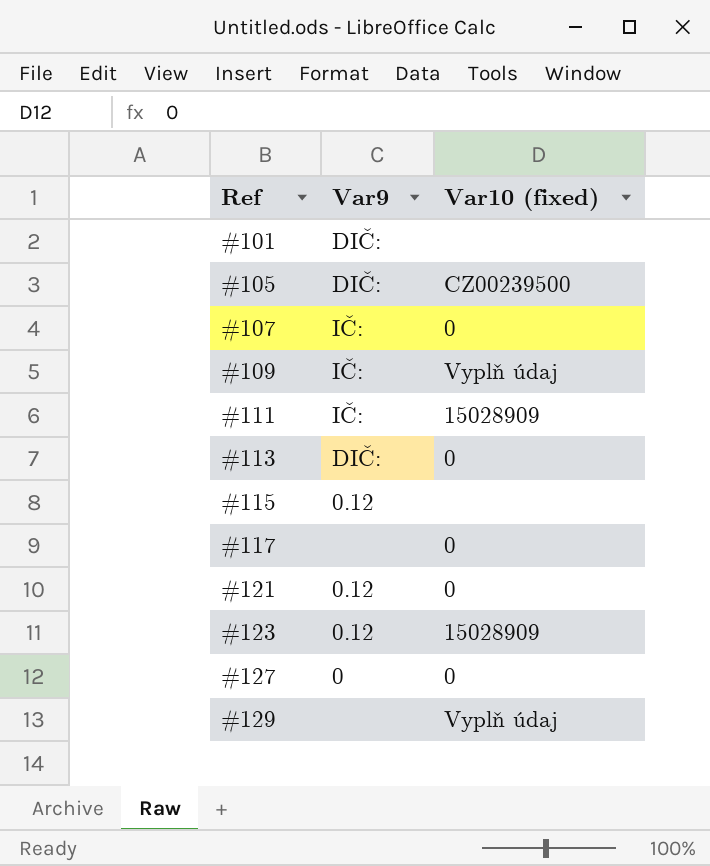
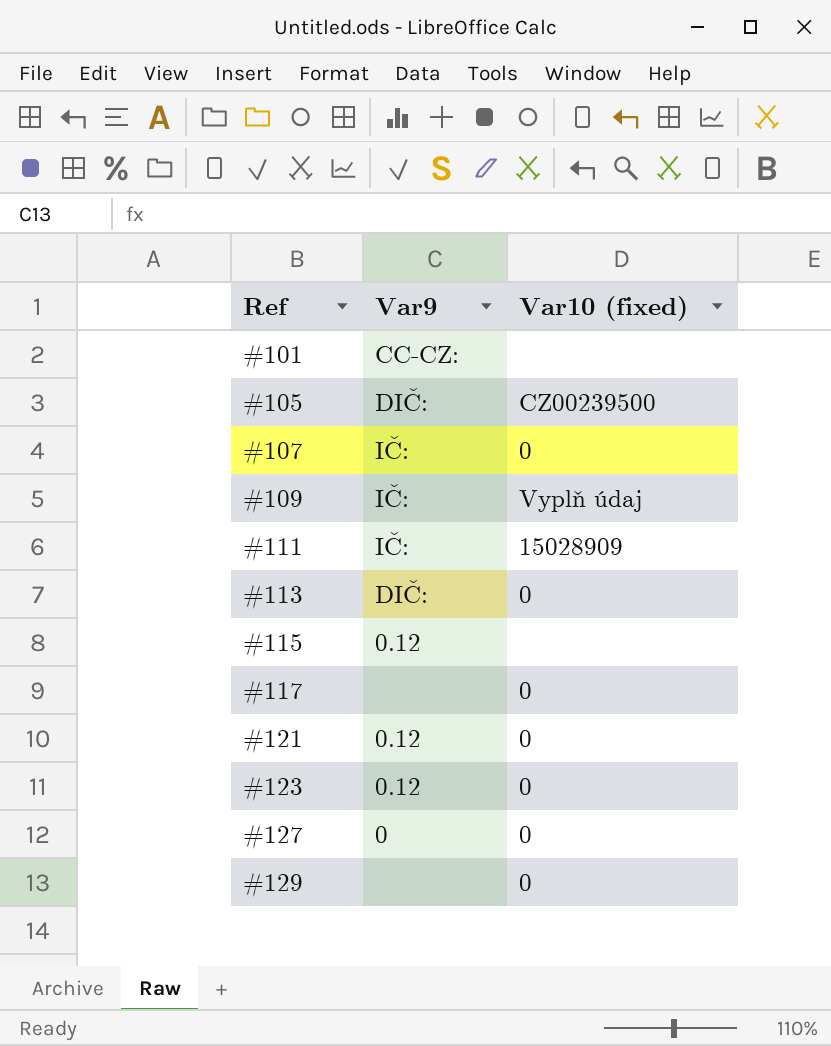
#101 | Var9: DIČ: -> CC-CZ:
#123 | Var10 (fixed): 15028909 -> 0
#129 | Var10 (fixed): Vyplň údaj -> 0

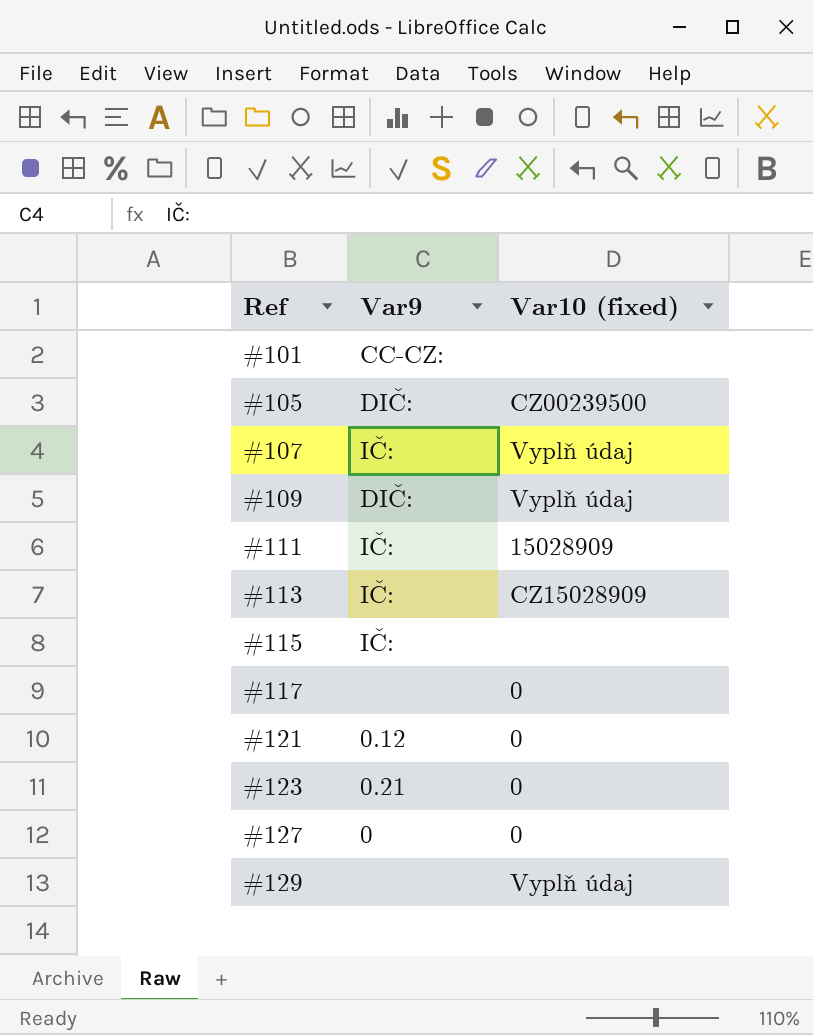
#107 | Var10 (fixed): 0 -> Vyplň údaj
#109 | Var9: IČ: -> DIČ:
#113 | Var9: DIČ: -> IČ:
#113 | Var10 (fixed): 0 -> CZ15028909
#115 | Var9: 0.12 -> IČ:
#123 | Var9: 0.12 -> 0.21
#129 | Var10 (fixed): 0 -> Vyplň údaj

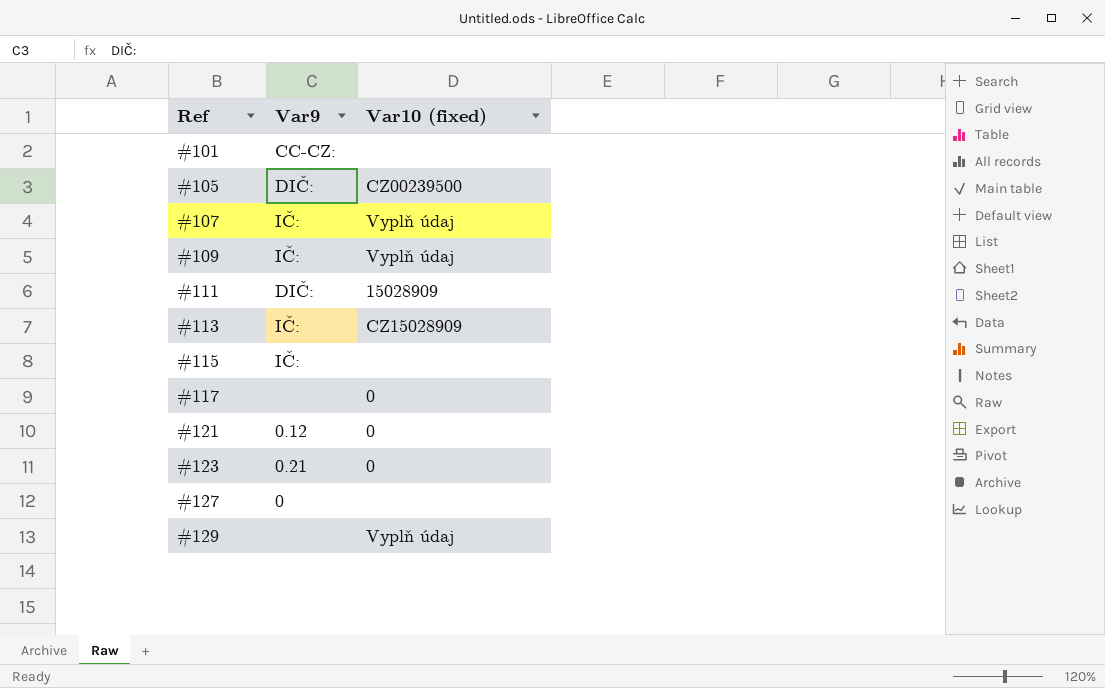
#109 | Var9: DIČ: -> IČ:
#111 | Var9: IČ: -> DIČ:
#127 | Var10 (fixed): 0 -> none

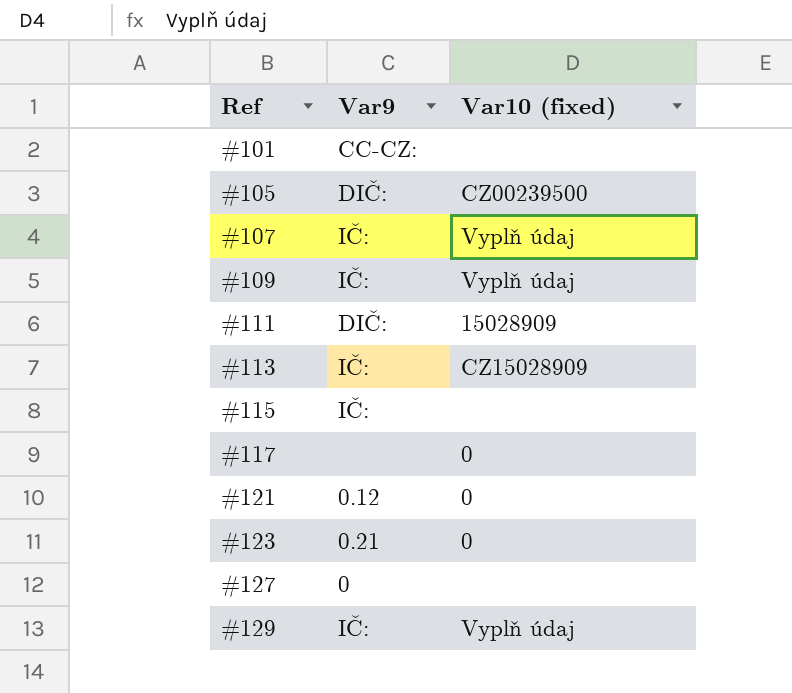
#129 | Var9: none -> IČ:

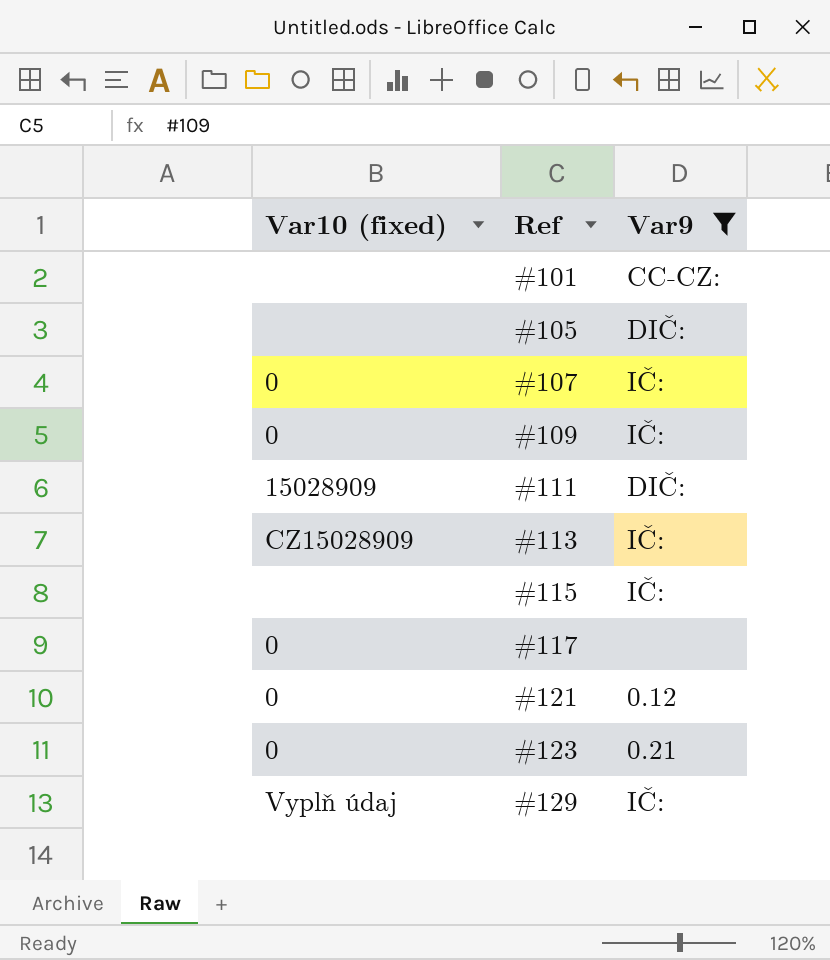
filter: none -> Var9 != 0
column Var10 (fixed) | position: 3 -> 1
#105 | Var10 (fixed): CZ00239500 -> none
#107 | Var10 (fixed): Vyplň údaj -> 0
#109 | Var10 (fixed): Vyplň údaj -> 0

